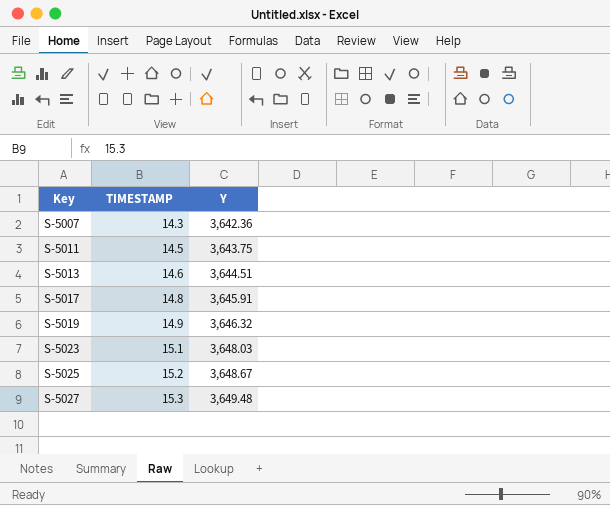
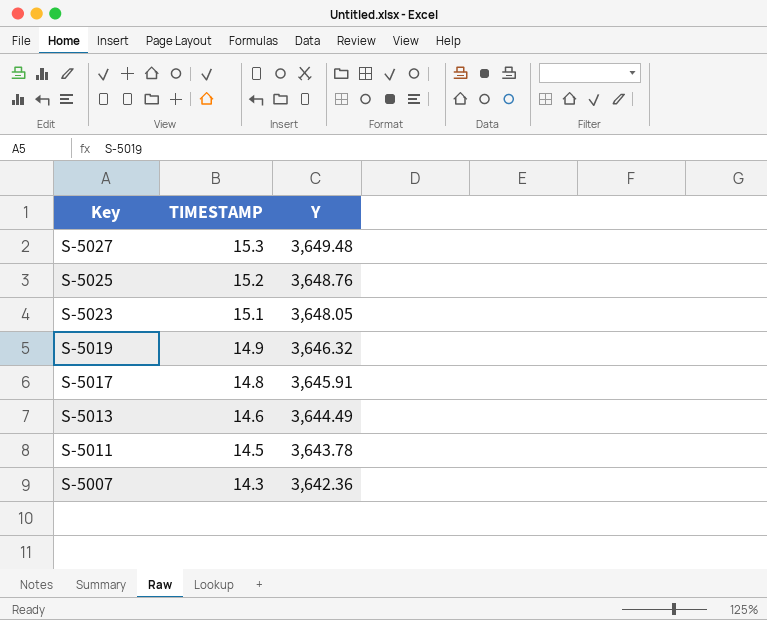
row order: Key ascending -> Key descending
S-5025 | Y: 3,648.67 -> 3,648.76
S-5023 | Y: 3,648.03 -> 3,648.05
S-5013 | Y: 3,644.51 -> 3,644.49
S-5011 | Y: 3,643.75 -> 3,643.78

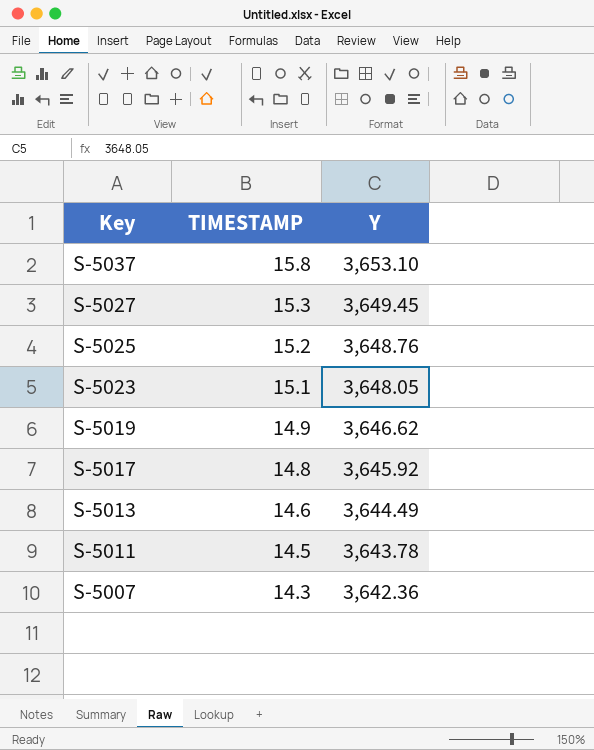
row S-5037: none -> 15.8 | 3,653.10
S-5027 | Y: 3,649.48 -> 3,649.45
S-5019 | Y: 3,646.32 -> 3,646.62
S-5017 | Y: 3,645.91 -> 3,645.92

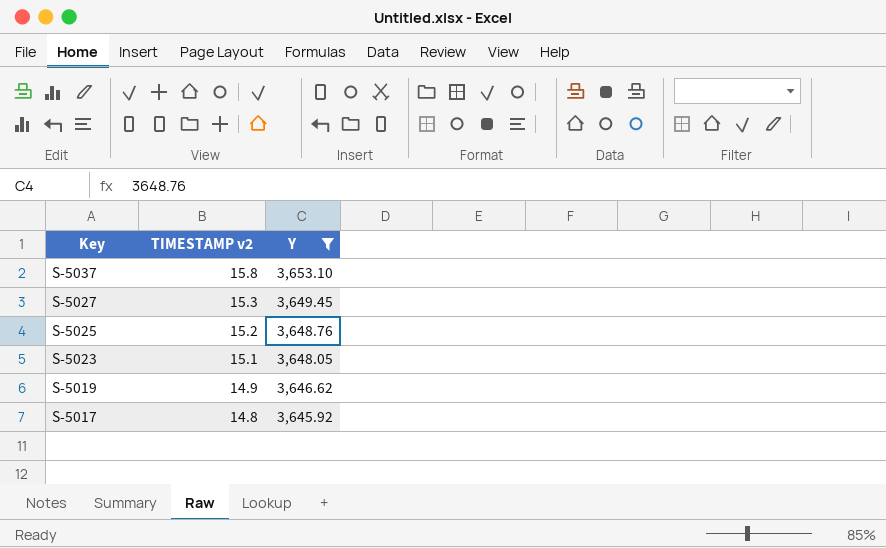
filter: none -> Y >= 3,645.92
column name: TIMESTAMP -> TIMESTAMP v2

